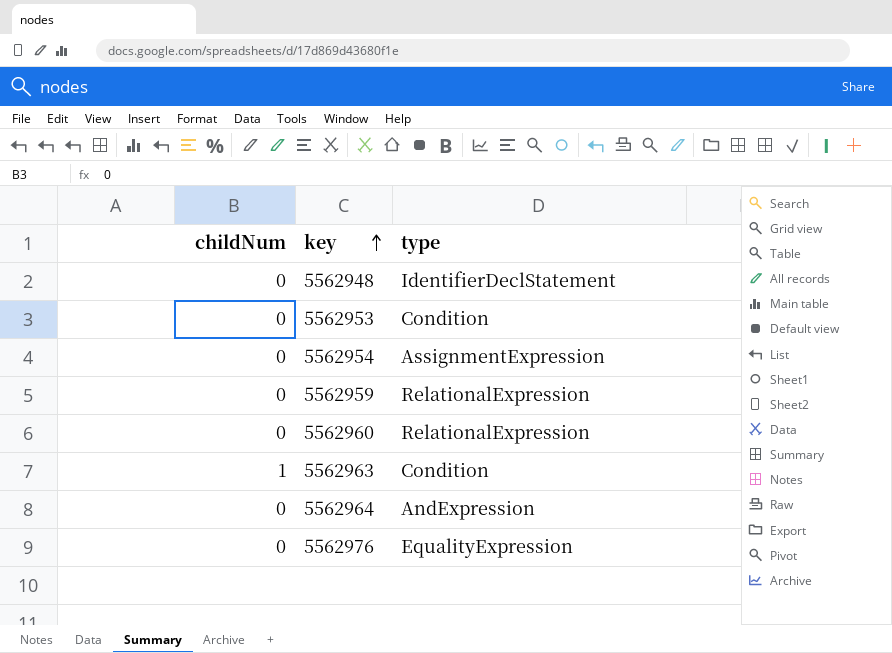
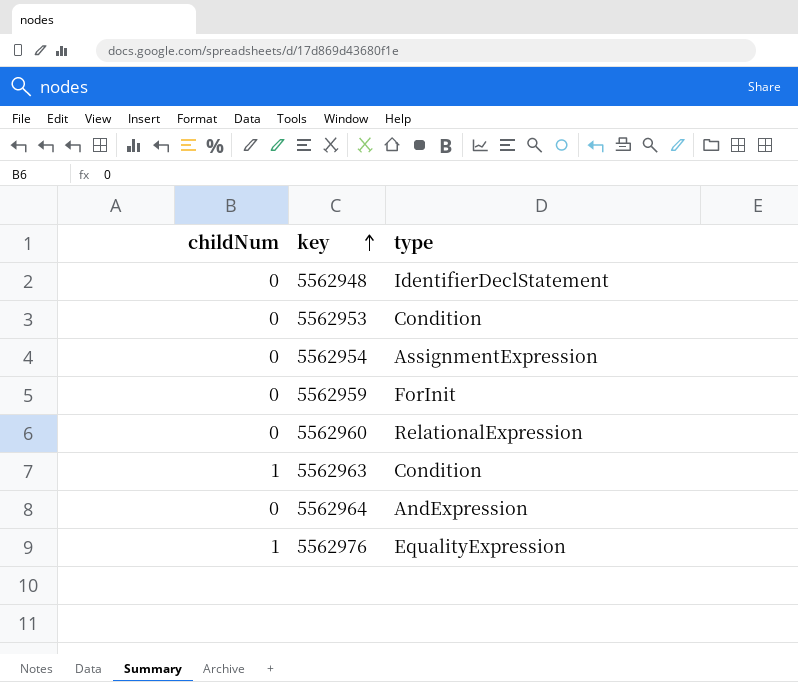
5562959 | type: RelationalExpression -> ForInit
5562976 | childNum: 0 -> 1

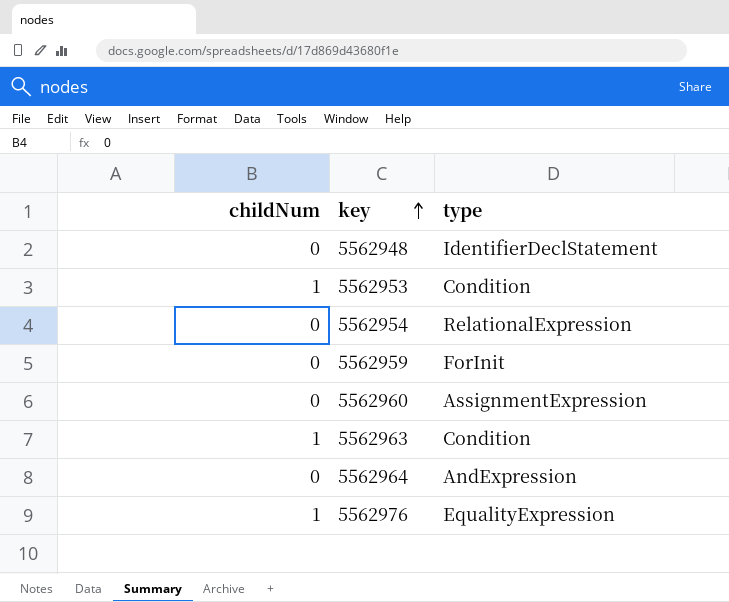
5562953 | childNum: 0 -> 1
5562954 | type: AssignmentExpression -> RelationalExpression
5562960 | type: RelationalExpression -> AssignmentExpression

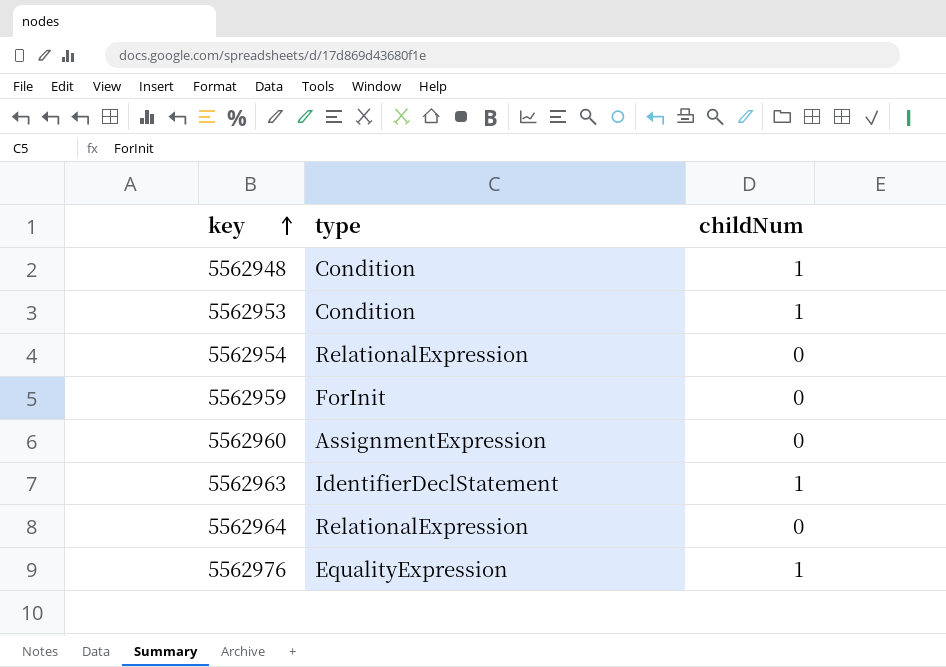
column childNum | position: 1 -> 3
5562948 | type: IdentifierDeclStatement -> Condition
5562948 | childNum: 0 -> 1
5562963 | type: Condition -> IdentifierDeclStatement
5562964 | type: AndExpression -> RelationalExpression

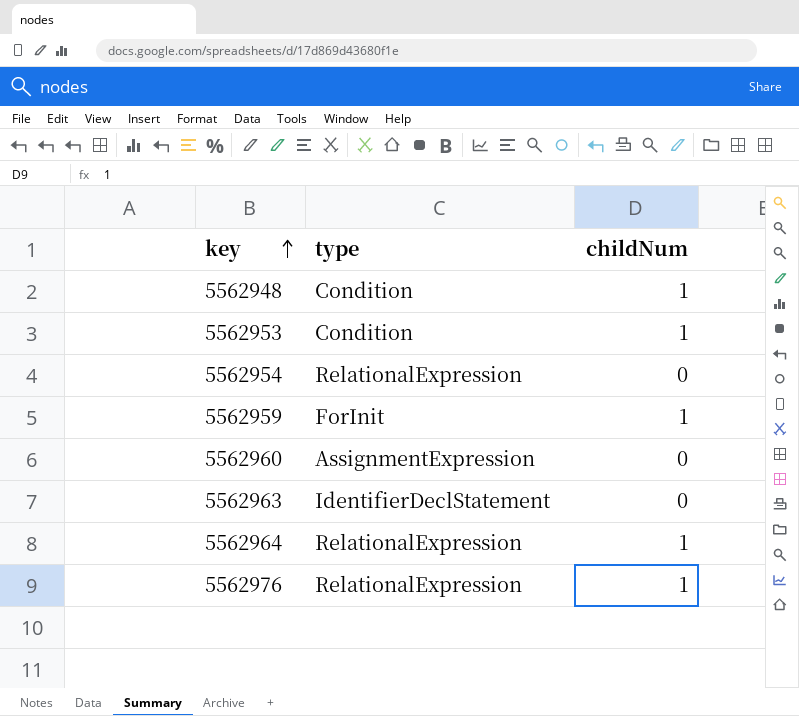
5562959 | childNum: 0 -> 1
5562963 | childNum: 1 -> 0
5562964 | childNum: 0 -> 1
5562976 | type: EqualityExpression -> RelationalExpression

